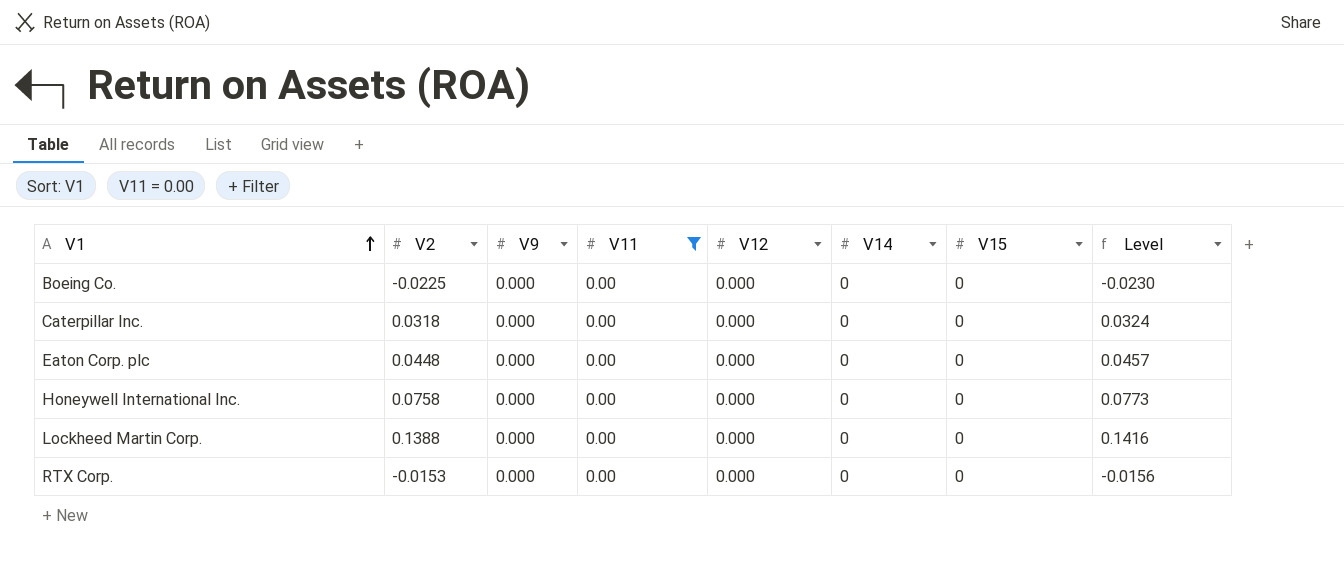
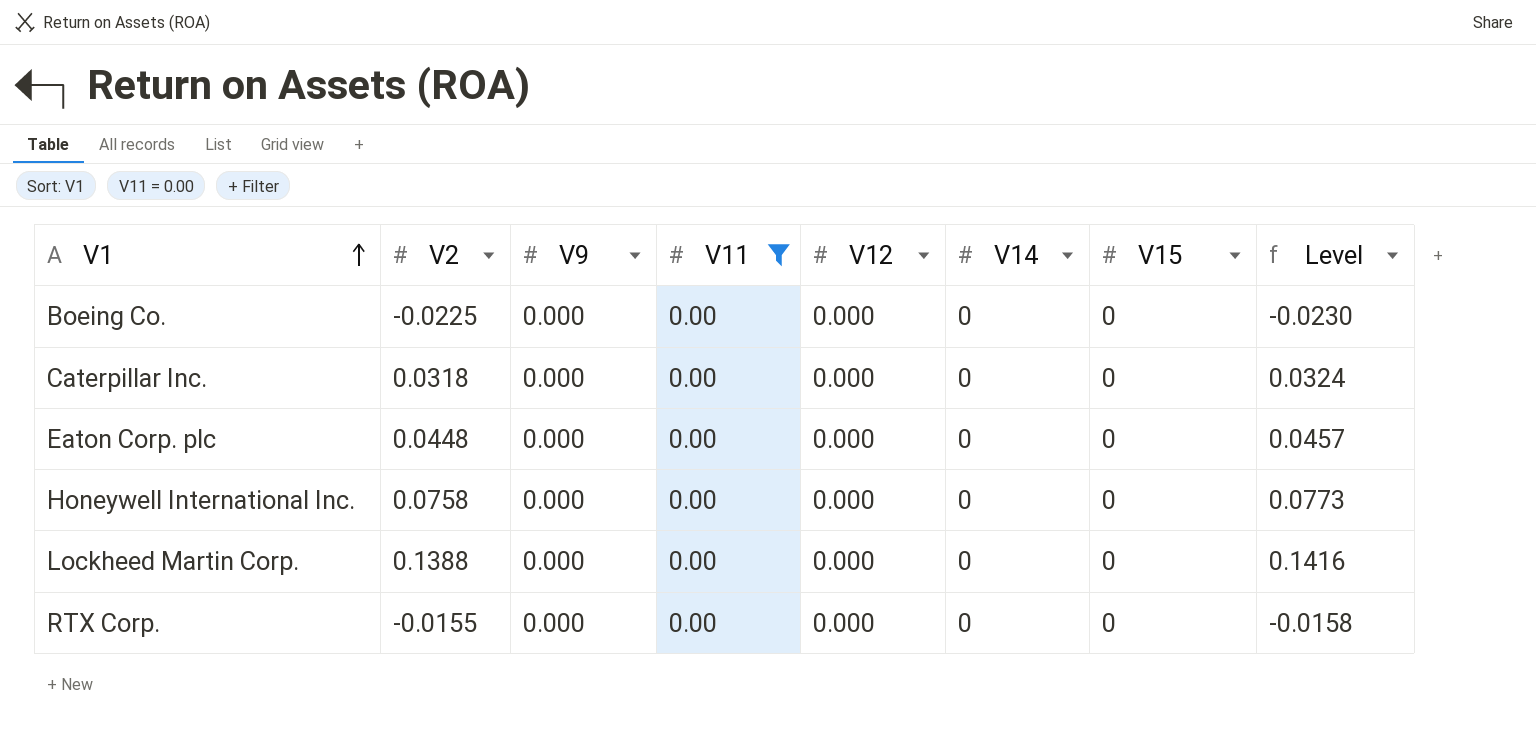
RTX Corp. | V2: -0.0153 -> -0.0155
RTX Corp. | Level: -0.0156 -> -0.0158

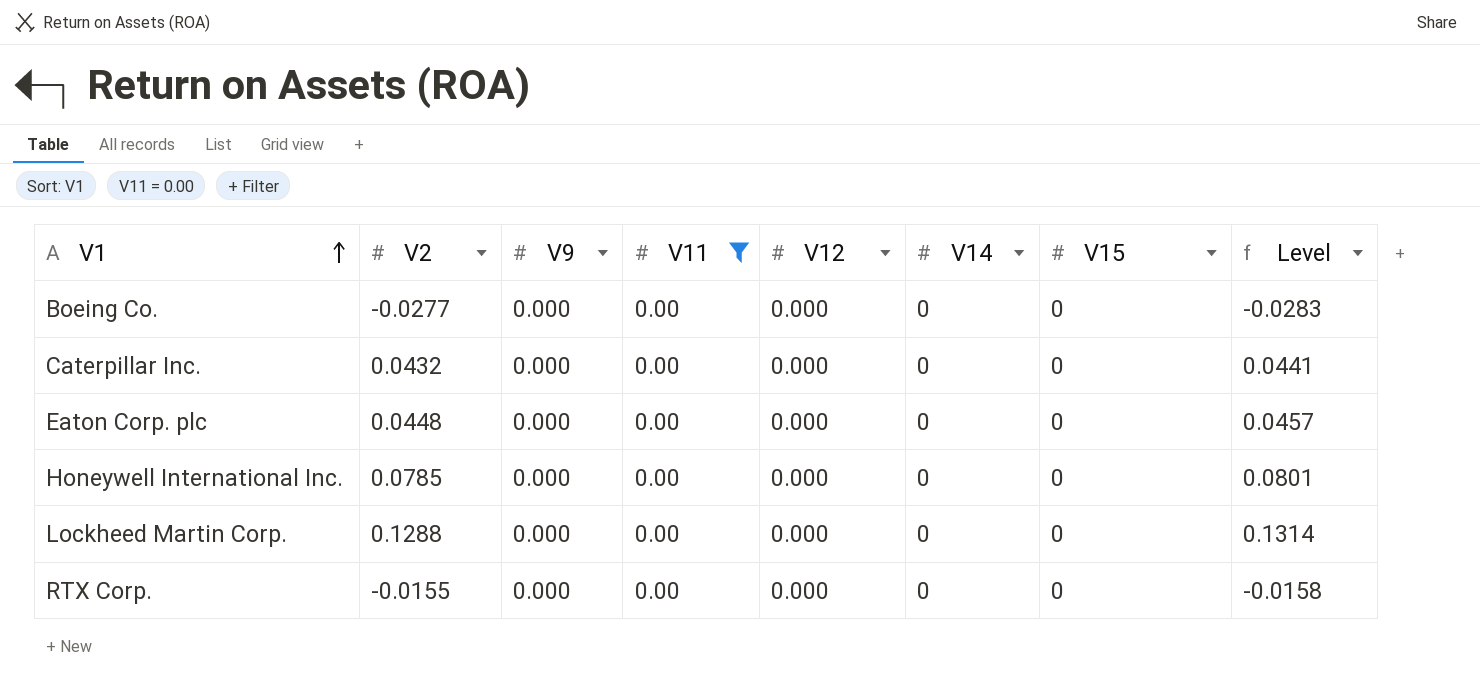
Boeing Co. | V2: -0.0225 -> -0.0277
Boeing Co. | Level: -0.0230 -> -0.0283
Caterpillar Inc. | V2: 0.0318 -> 0.0432
Caterpillar Inc. | Level: 0.0324 -> 0.0441
Honeywell International Inc. | V2: 0.0758 -> 0.0785
Honeywell International Inc. | Level: 0.0773 -> 0.0801
Lockheed Martin Corp. | V2: 0.1388 -> 0.1288
Lockheed Martin Corp. | Level: 0.1416 -> 0.1314

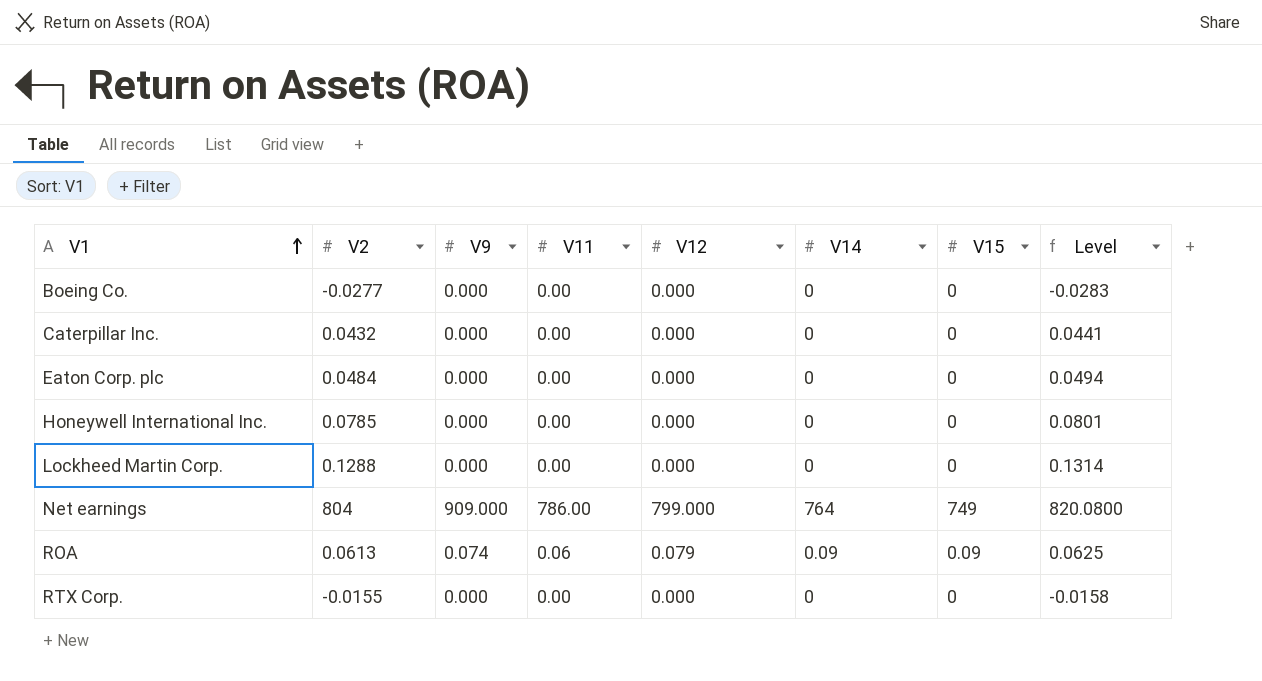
filter: V11 = 0.00 -> none
Eaton Corp. plc | V2: 0.0448 -> 0.0484
Eaton Corp. plc | Level: 0.0457 -> 0.0494

